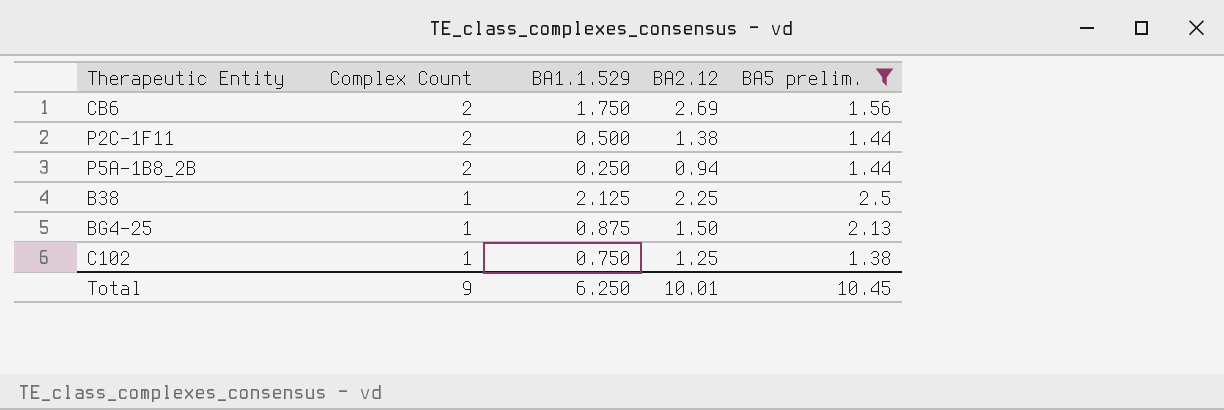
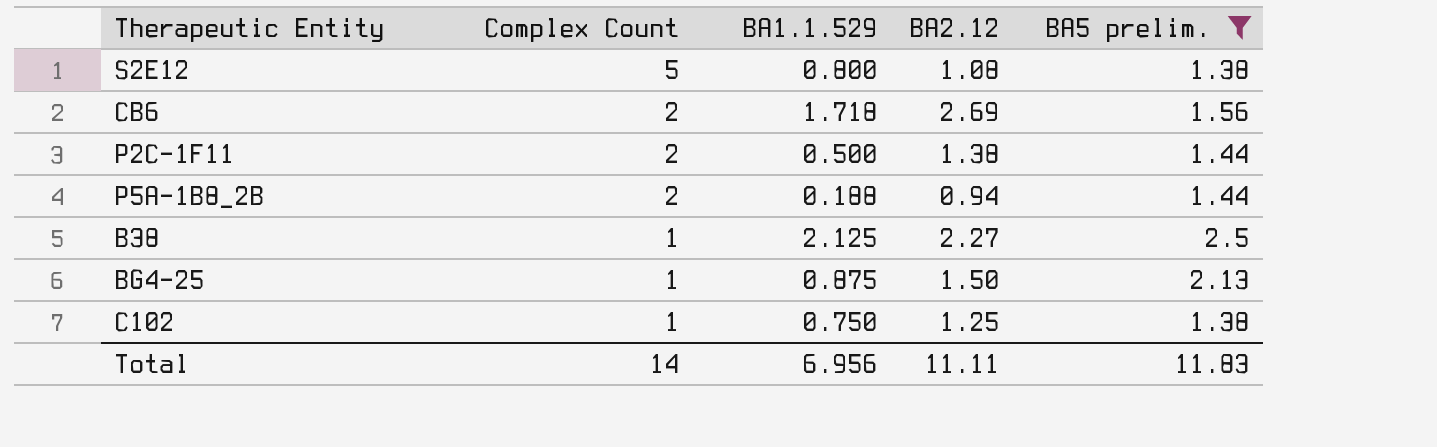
row S2E12: none -> 5 | 0.800 | 1.08 | 1.38
CB6 | BA1.1.529: 1.750 -> 1.718
P5A-1B8_2B | BA1.1.529: 0.250 -> 0.188
B38 | BA2.12: 2.25 -> 2.27
Total | Complex Count: 9 -> 14
Total | BA1.1.529: 6.250 -> 6.956
Total | BA2.12: 10.01 -> 11.11
Total | BA5 prelim.: 10.45 -> 11.83

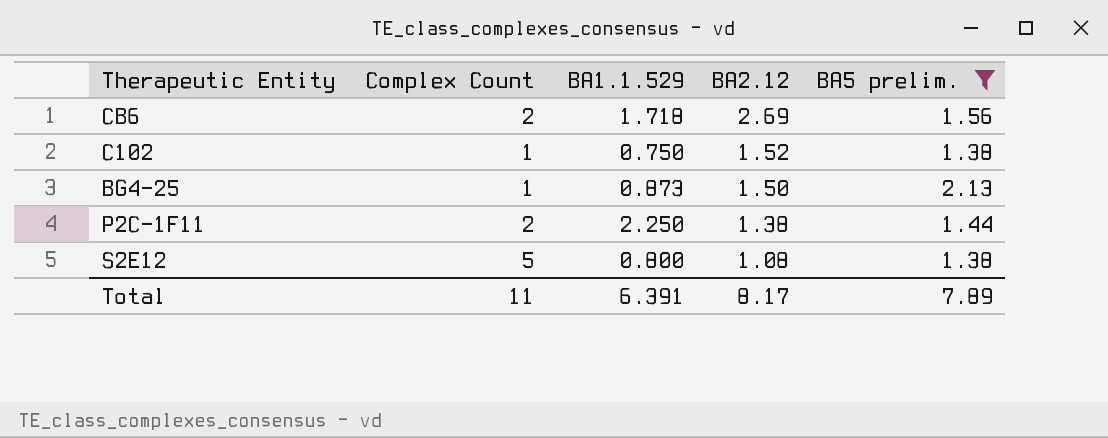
row order: Complex Count descending -> BA2.12 descending
row P5A-1B8_2B: 2 | 0.188 | 0.94 | 1.44 -> none
row B38: 1 | 2.125 | 2.27 | 2.5 -> none
C102 | BA2.12: 1.25 -> 1.52
BG4-25 | BA1.1.529: 0.875 -> 0.873
P2C-1F11 | BA1.1.529: 0.500 -> 2.250
Total | Complex Count: 14 -> 11
Total | BA1.1.529: 6.956 -> 6.391
Total | BA2.12: 11.11 -> 8.17
Total | BA5 prelim.: 11.83 -> 7.89

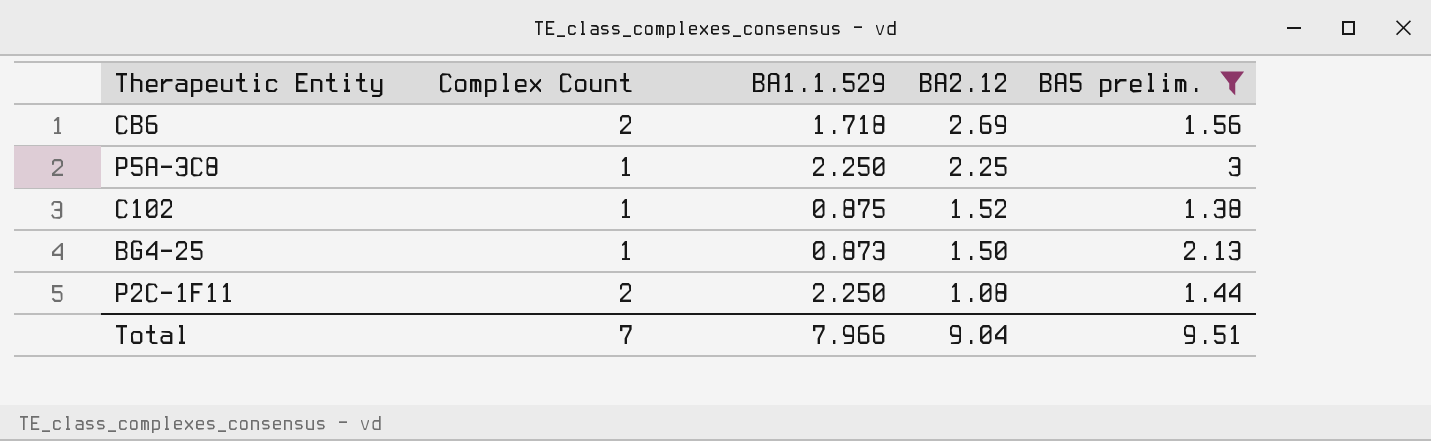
row S2E12: 5 | 0.800 | 1.08 | 1.38 -> none
row P5A-3C8: none -> 1 | 2.250 | 2.25 | 3
C102 | BA1.1.529: 0.750 -> 0.875
P2C-1F11 | BA2.12: 1.38 -> 1.08
Total | Complex Count: 11 -> 7
Total | BA1.1.529: 6.391 -> 7.966
Total | BA2.12: 8.17 -> 9.04
Total | BA5 prelim.: 7.89 -> 9.51

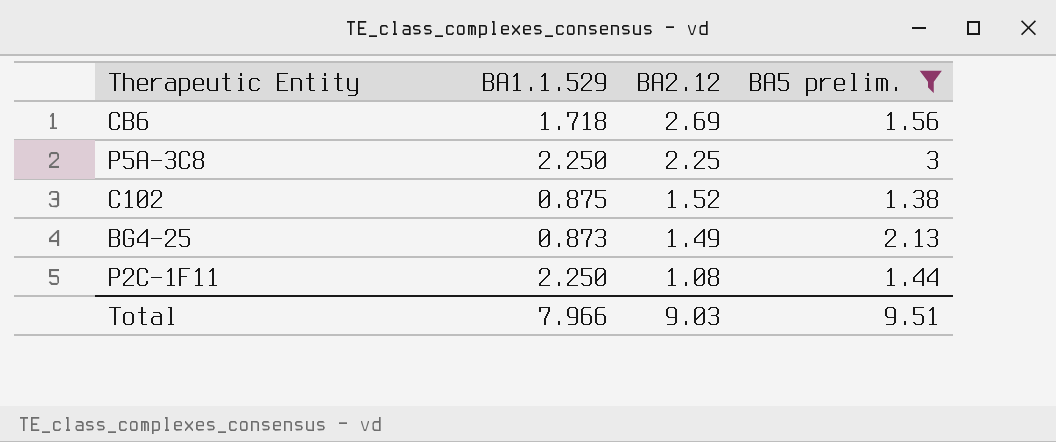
column Complex Count | position: 2 -> none
BG4-25 | BA2.12: 1.50 -> 1.49
Total | BA2.12: 9.04 -> 9.03

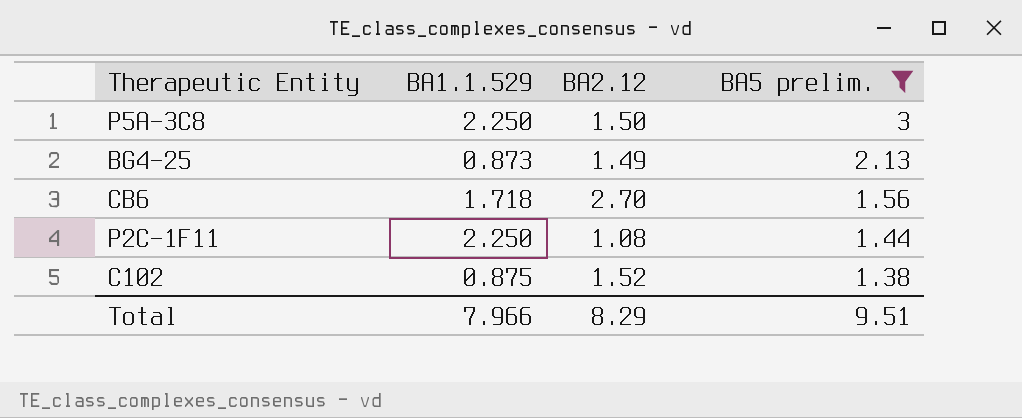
row order: BA2.12 descending -> BA5 prelim. descending
P5A-3C8 | BA2.12: 2.25 -> 1.50
CB6 | BA2.12: 2.69 -> 2.70
Total | BA2.12: 9.03 -> 8.29

